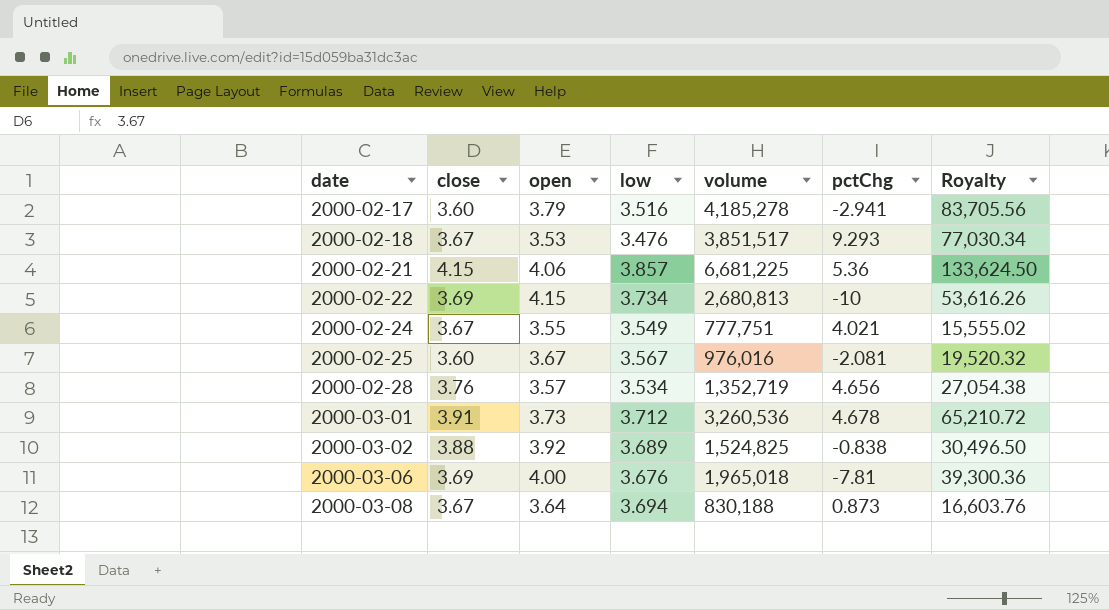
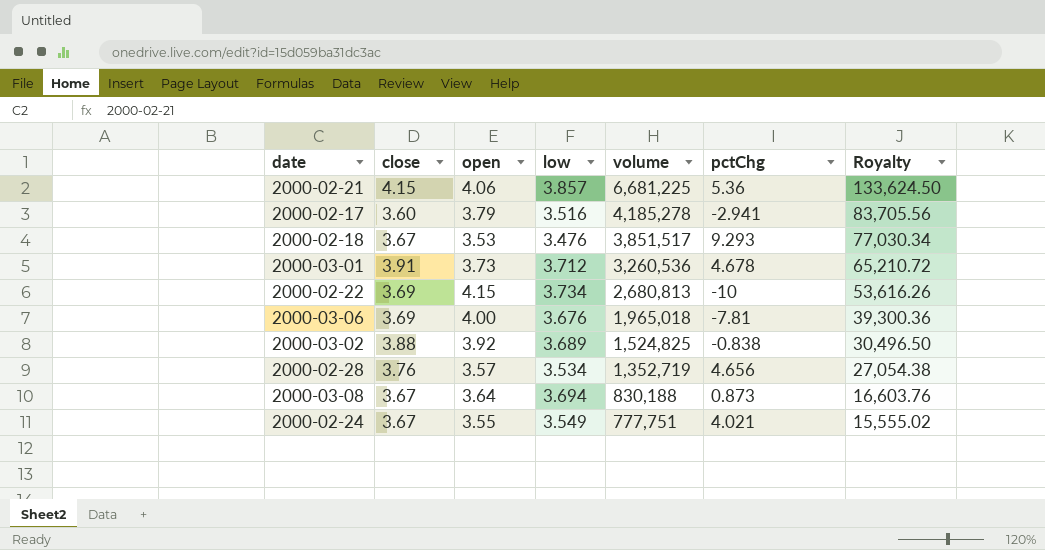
row order: date ascending -> volume descending
row 2000-02-25: 3.60 | 3.67 | 3.567 | 976,016 | -2.081 | 19,520.32 -> none

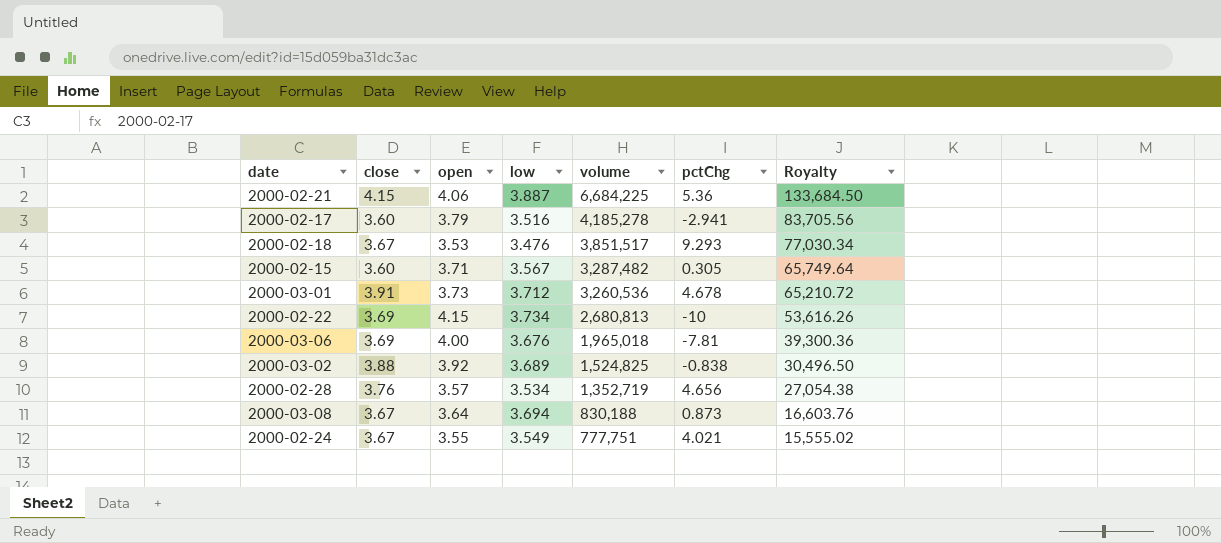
2000-02-21 | low: 3.857 -> 3.887
2000-02-21 | volume: 6,681,225 -> 6,684,225
2000-02-21 | Royalty: 133,624.50 -> 133,684.50
row 2000-02-15: none -> 3.60 | 3.71 | 3.567 | 3,287,482 | 0.305 | 65,749.64

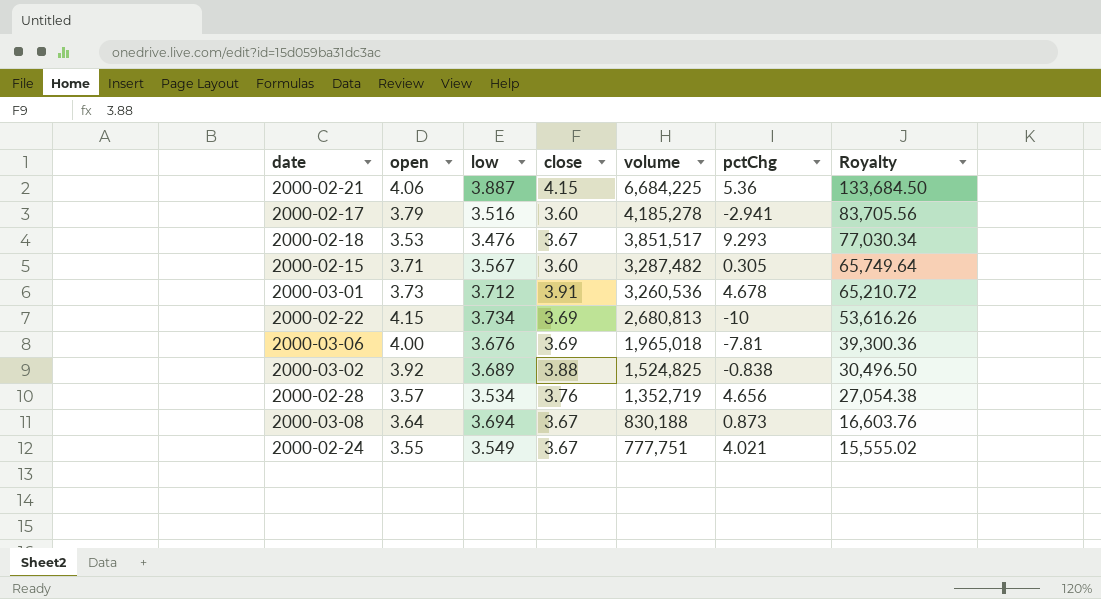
column close | position: 2 -> 4

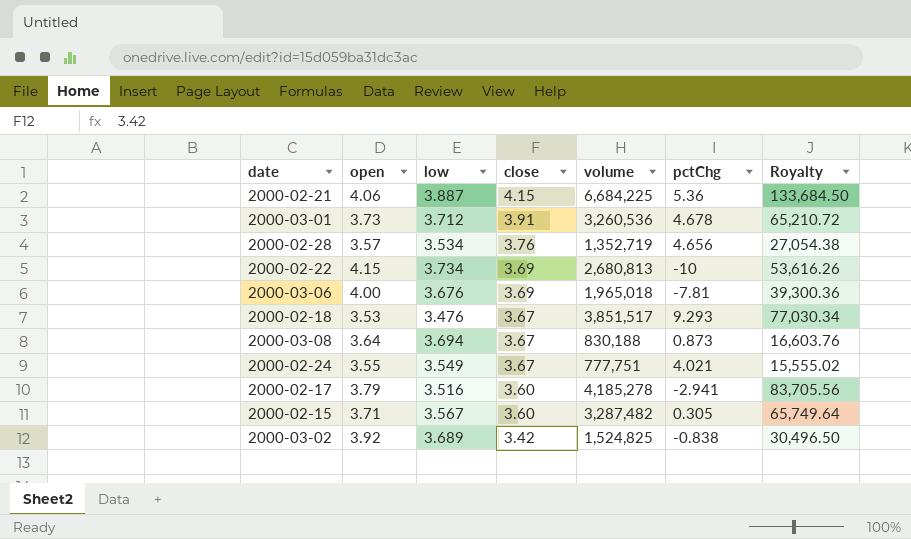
row order: volume descending -> close descending
2000-03-02 | close: 3.88 -> 3.42

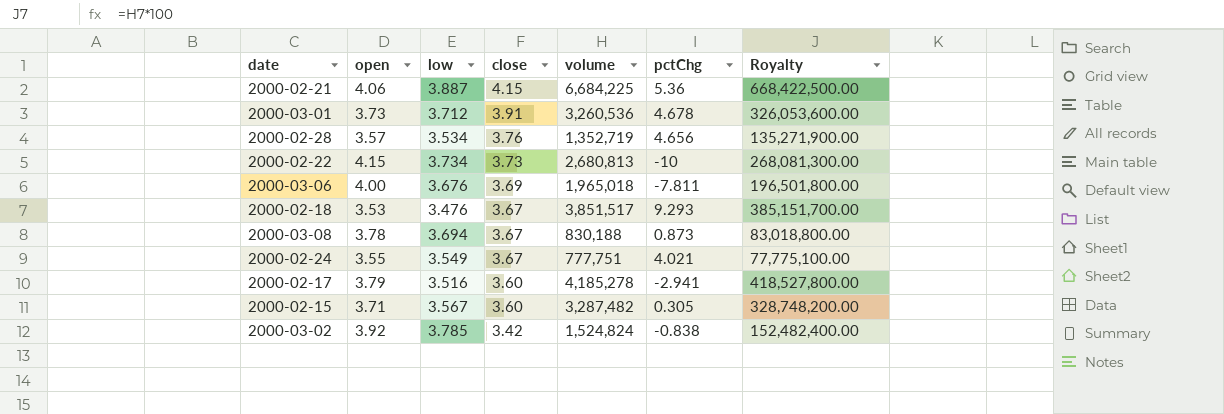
column Royalty | formula: [volume] * 0.02 -> [volume] * 100
2000-02-22 | close: 3.69 -> 3.73
2000-03-06 | pctChg: -7.81 -> -7.811
2000-03-08 | open: 3.64 -> 3.78
2000-03-02 | low: 3.689 -> 3.785
2000-03-02 | volume: 1,524,825 -> 1,524,824

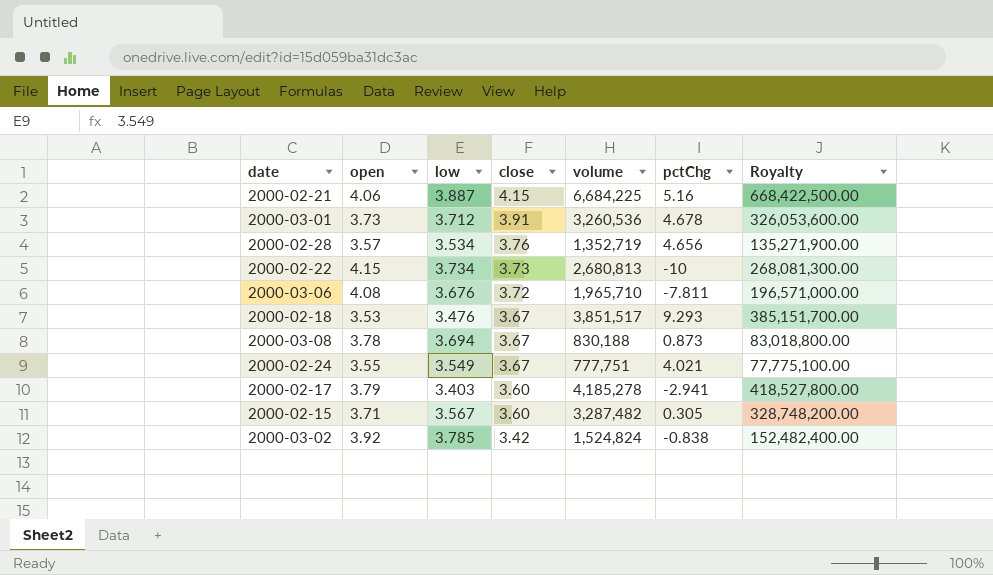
2000-02-21 | pctChg: 5.36 -> 5.16
2000-03-06 | open: 4.00 -> 4.08
2000-03-06 | close: 3.69 -> 3.72
2000-03-06 | volume: 1,965,018 -> 1,965,710
2000-03-06 | Royalty: 196,501,800.00 -> 196,571,000.00
2000-02-17 | low: 3.516 -> 3.403

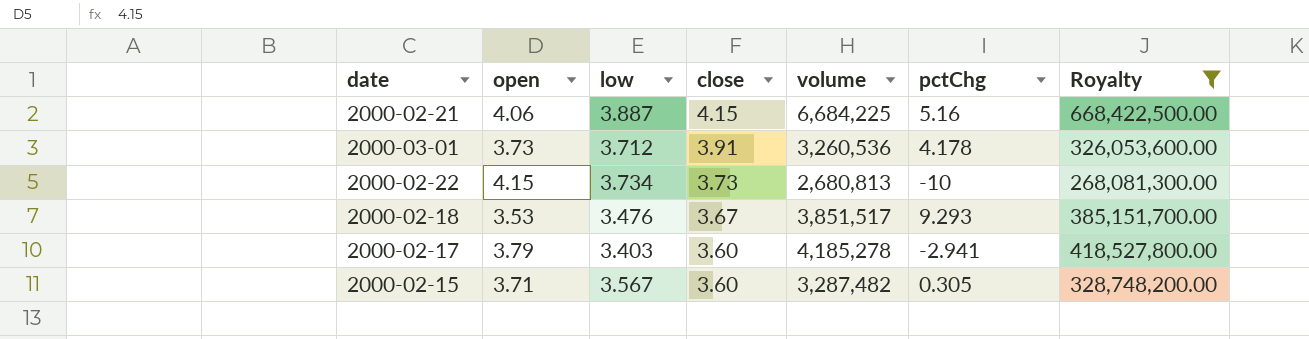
filter: none -> Royalty >= 268,081,300.00
2000-03-01 | pctChg: 4.678 -> 4.178

